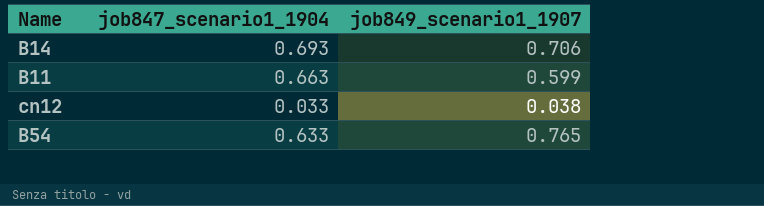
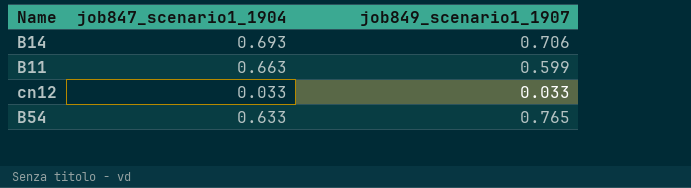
cn12 | job849_scenario1_1907: 0.038 -> 0.033

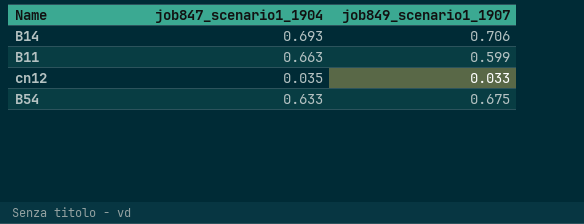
cn12 | job847_scenario1_1904: 0.033 -> 0.035
B54 | job849_scenario1_1907: 0.765 -> 0.675

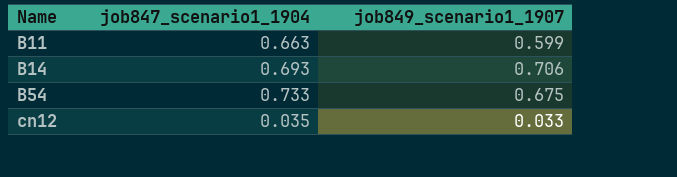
row order: none -> Name ascending
B54 | job847_scenario1_1904: 0.633 -> 0.733

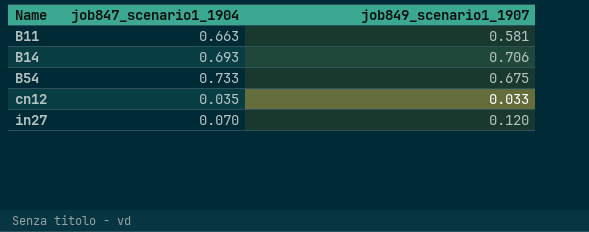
B11 | job849_scenario1_1907: 0.599 -> 0.581
row in27: none -> 0.070 | 0.120

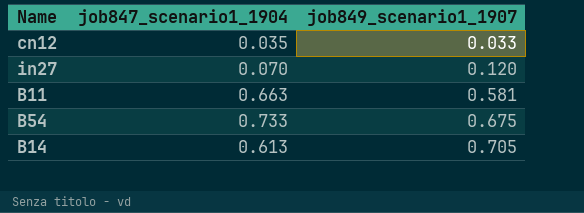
row order: Name ascending -> job849_scenario1_1907 ascending
B14 | job847_scenario1_1904: 0.693 -> 0.613
B14 | job849_scenario1_1907: 0.706 -> 0.705

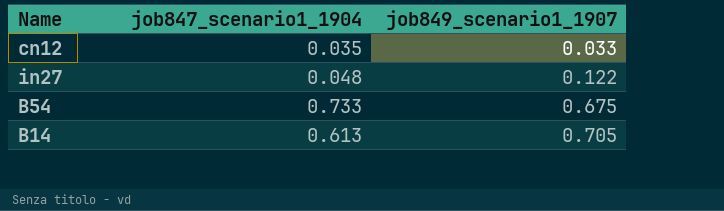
row B11: 0.663 | 0.581 -> none
in27 | job847_scenario1_1904: 0.070 -> 0.048
in27 | job849_scenario1_1907: 0.120 -> 0.122

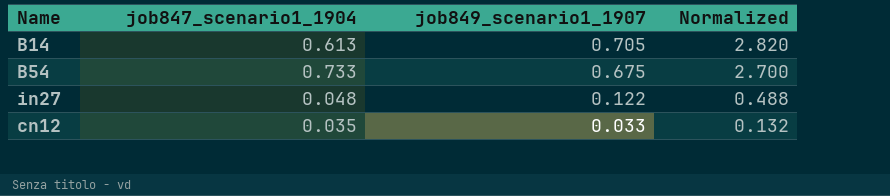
row order: job849_scenario1_1907 ascending -> job849_scenario1_1907 descending
column Normalized | formula: none -> [job849_scenario1_1907] * 4

